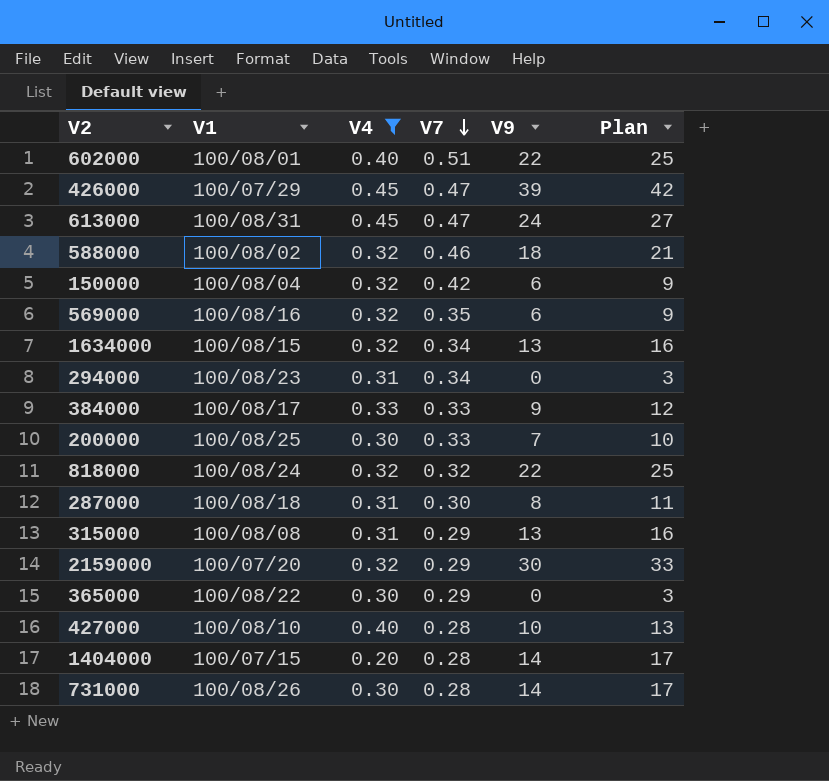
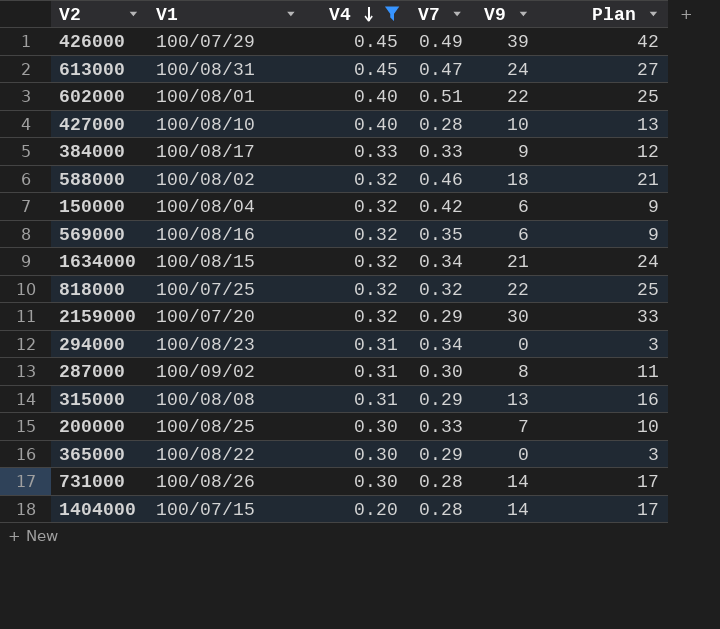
row order: V7 descending -> V4 descending
426000 | V7: 0.47 -> 0.49
1634000 | V9: 13 -> 21
1634000 | Plan: 16 -> 24
818000 | V1: 100/08/24 -> 100/07/25
287000 | V1: 100/08/18 -> 100/09/02

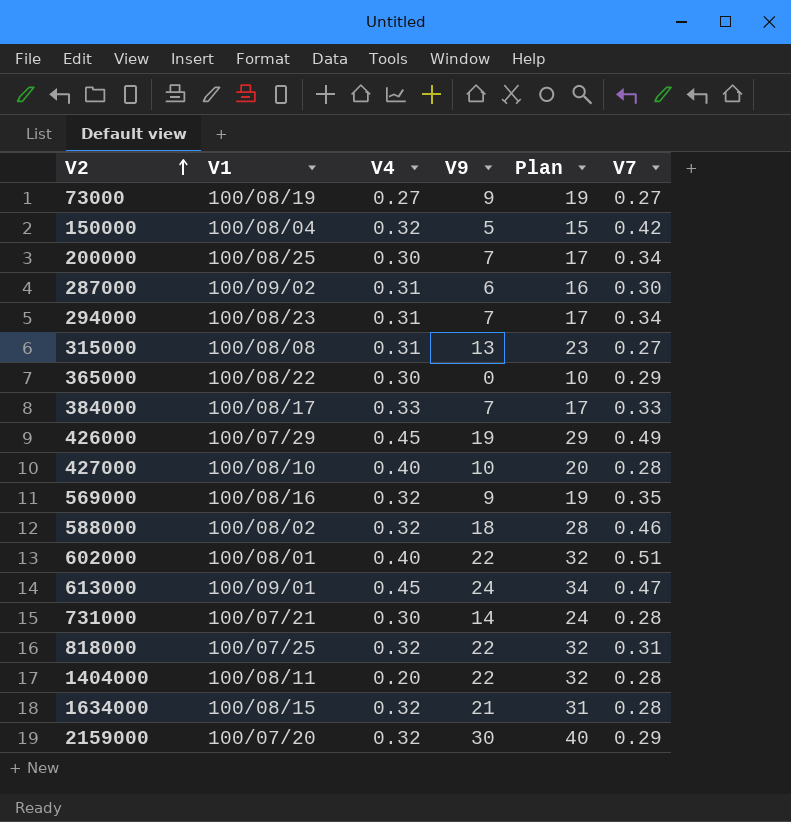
filter: V4 != 0.27 -> none
row order: V4 descending -> V2 ascending
column Plan | formula: [V9] + 3 -> [V9] + 10
column V7 | position: 4 -> 6
150000 | V9: 6 -> 5
200000 | V7: 0.33 -> 0.34
287000 | V9: 8 -> 6
294000 | V9: 0 -> 7
315000 | V7: 0.29 -> 0.27
384000 | V9: 9 -> 7
426000 | V9: 39 -> 19
569000 | V9: 6 -> 9
613000 | V1: 100/08/31 -> 100/09/01
731000 | V1: 100/08/26 -> 100/07/21
818000 | V7: 0.32 -> 0.31
1404000 | V1: 100/07/15 -> 100/08/11
1404000 | V9: 14 -> 22
1634000 | V7: 0.34 -> 0.28

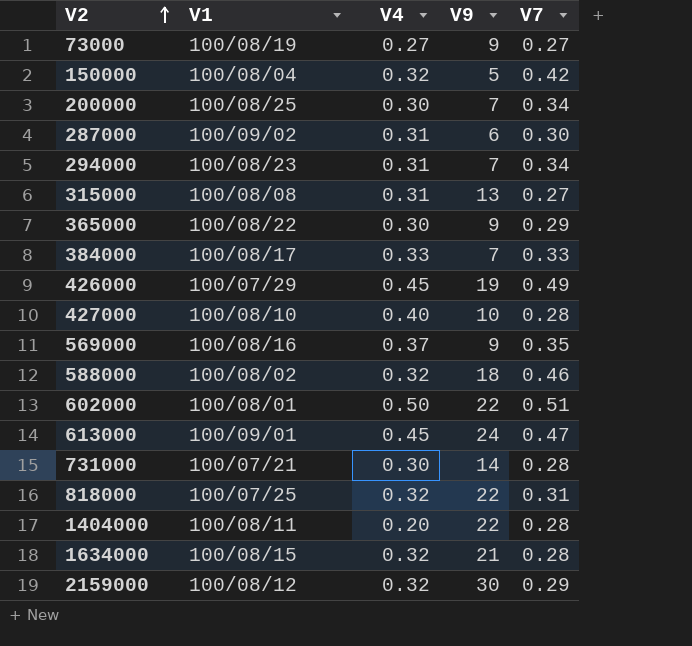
column Plan | formula: [V9] + 10 -> none
365000 | V9: 0 -> 9
569000 | V4: 0.32 -> 0.37
602000 | V4: 0.40 -> 0.50
2159000 | V1: 100/07/20 -> 100/08/12

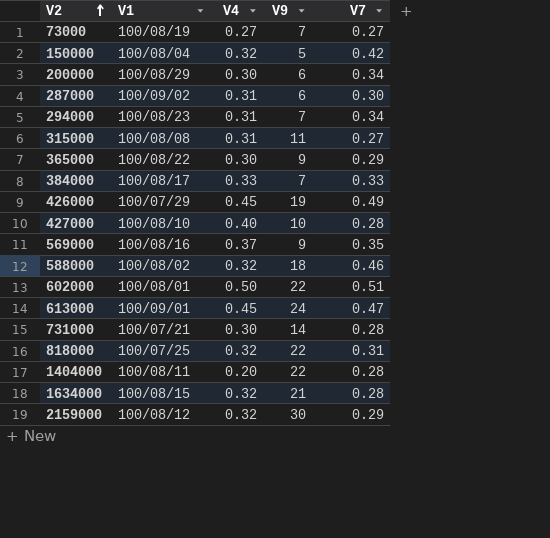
73000 | V9: 9 -> 7
200000 | V1: 100/08/25 -> 100/08/29
200000 | V9: 7 -> 6
315000 | V9: 13 -> 11

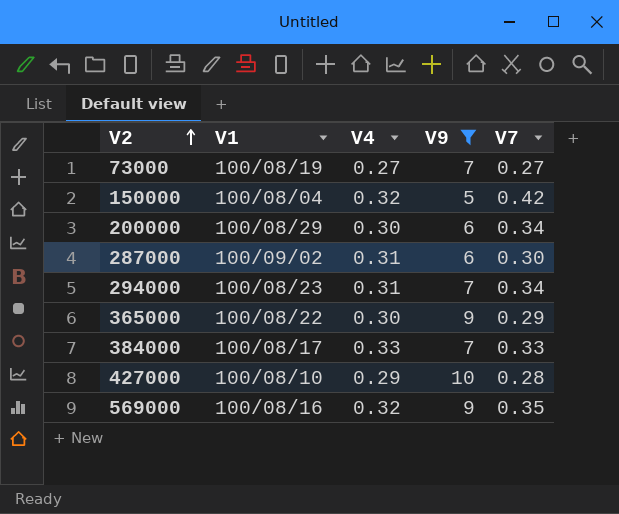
filter: none -> V9 <= 10
427000 | V4: 0.40 -> 0.29
569000 | V4: 0.37 -> 0.32

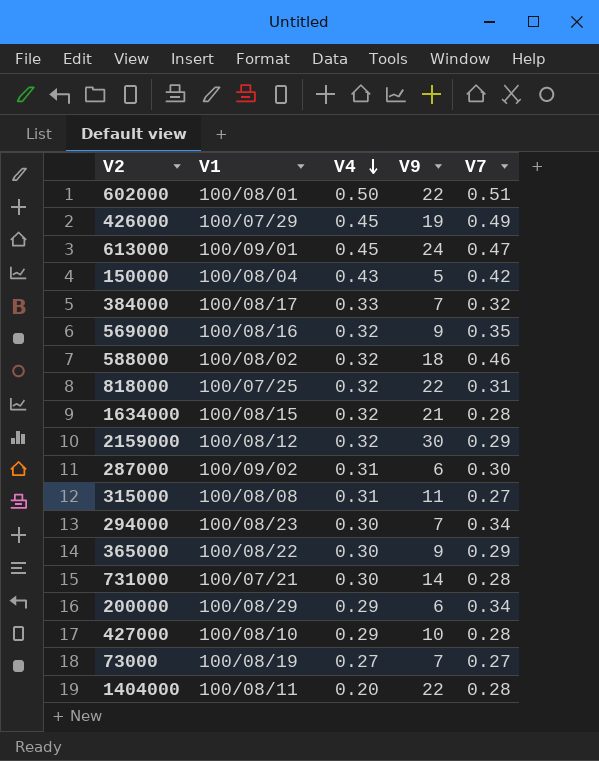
filter: V9 <= 10 -> none
row order: V2 ascending -> V4 descending
150000 | V4: 0.32 -> 0.43
384000 | V7: 0.33 -> 0.32
294000 | V4: 0.31 -> 0.30
200000 | V4: 0.30 -> 0.29

